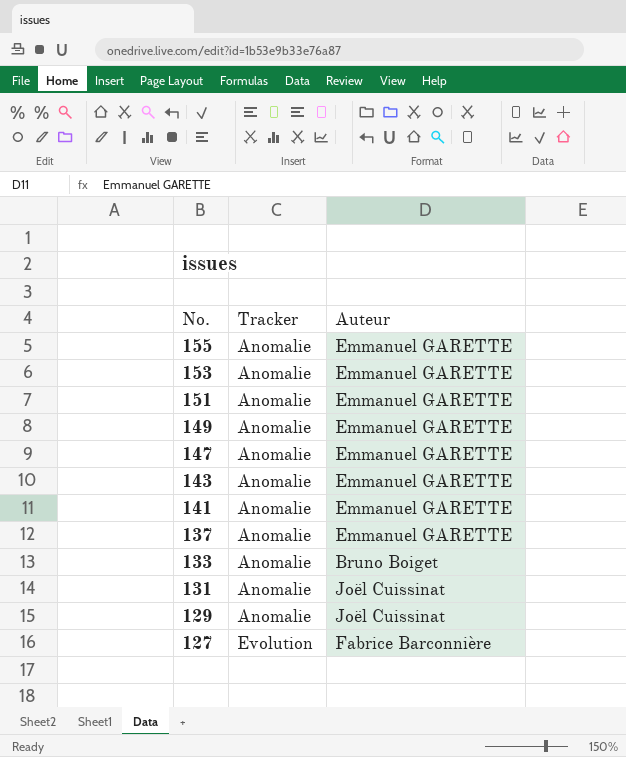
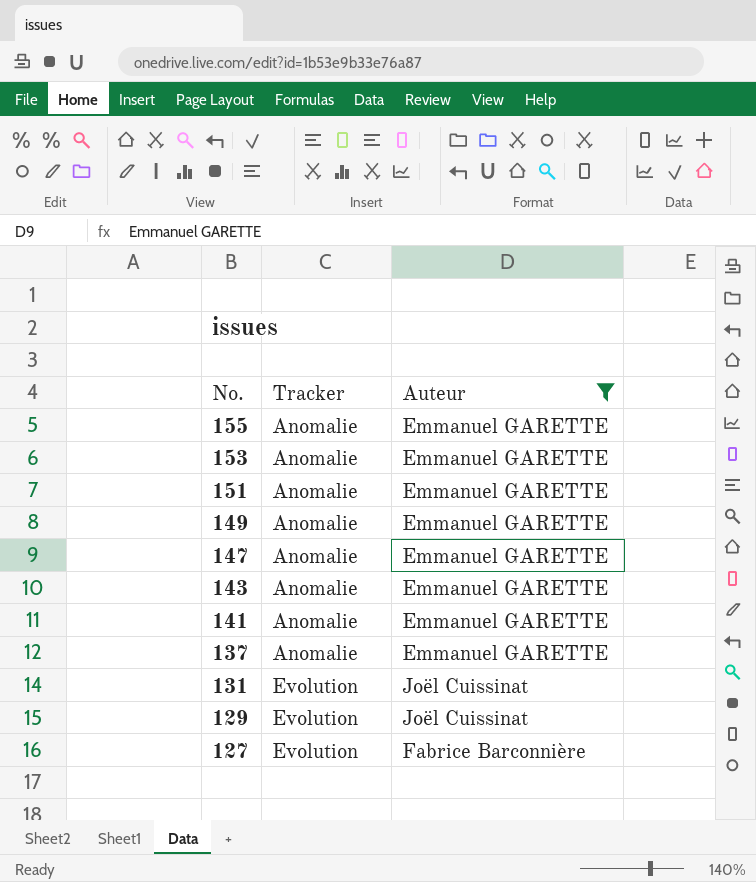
filter: none -> Auteur != Bruno Boiget
131 | Tracker: Anomalie -> Evolution
129 | Tracker: Anomalie -> Evolution

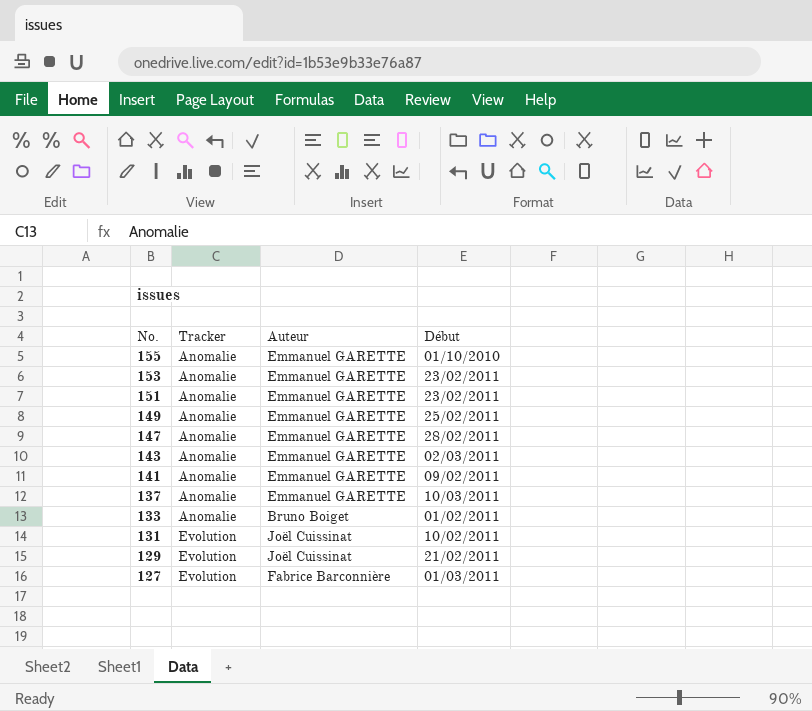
filter: Auteur != Bruno Boiget -> none
column Début | position: none -> 4

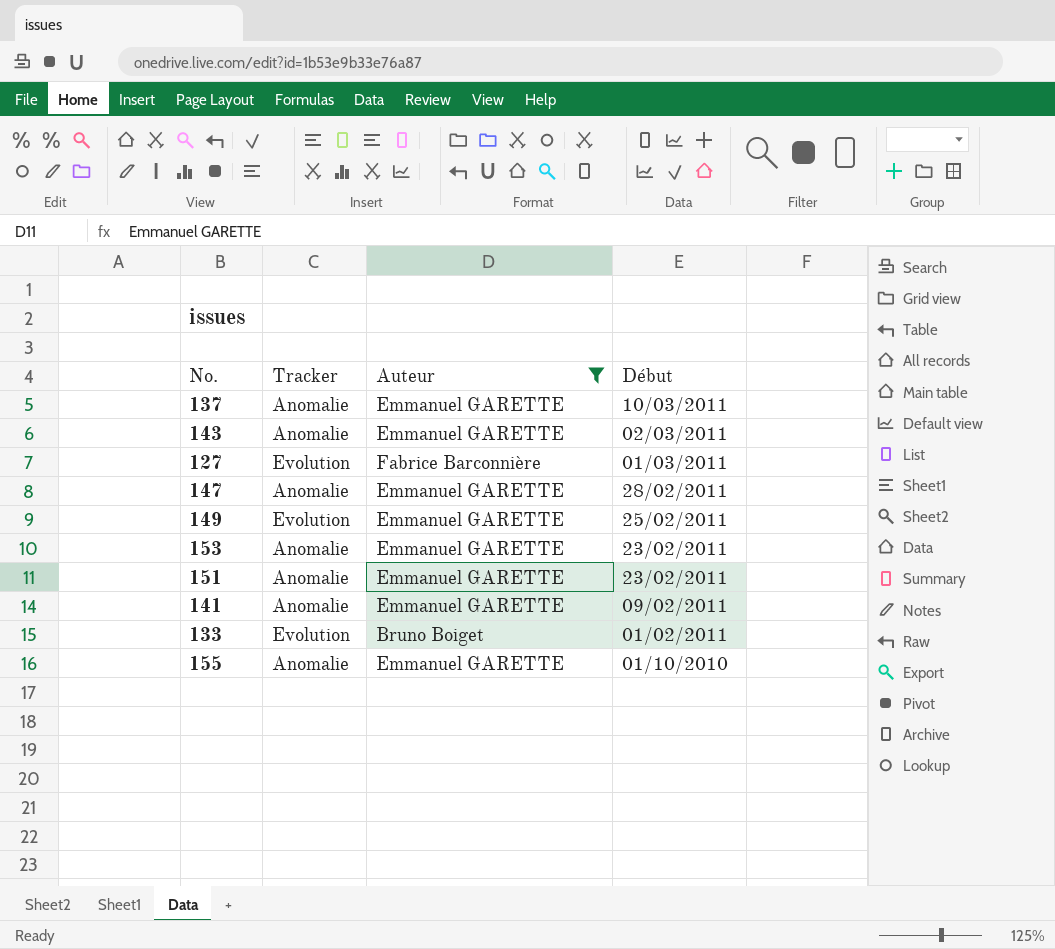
filter: none -> Auteur != Joël Cuissinat
row order: No. descending -> Début descending
149 | Tracker: Anomalie -> Evolution
133 | Tracker: Anomalie -> Evolution

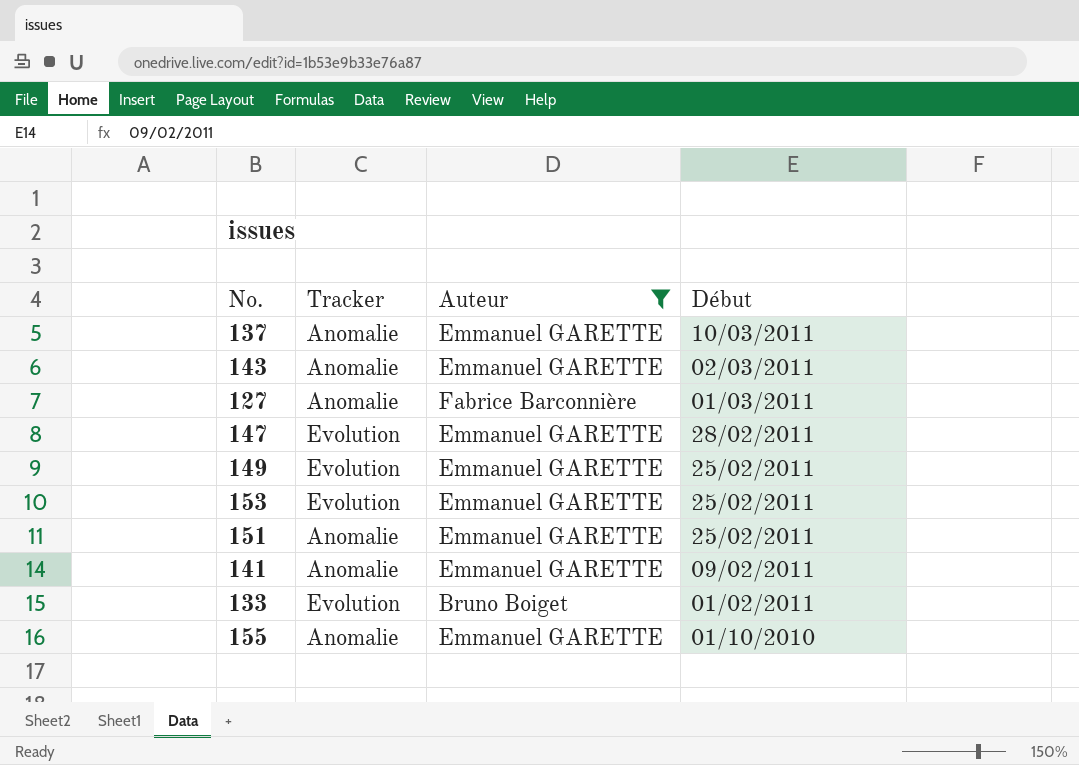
127 | Tracker: Evolution -> Anomalie
147 | Tracker: Anomalie -> Evolution
153 | Tracker: Anomalie -> Evolution
153 | Début: 23/02/2011 -> 25/02/2011
151 | Début: 23/02/2011 -> 25/02/2011

